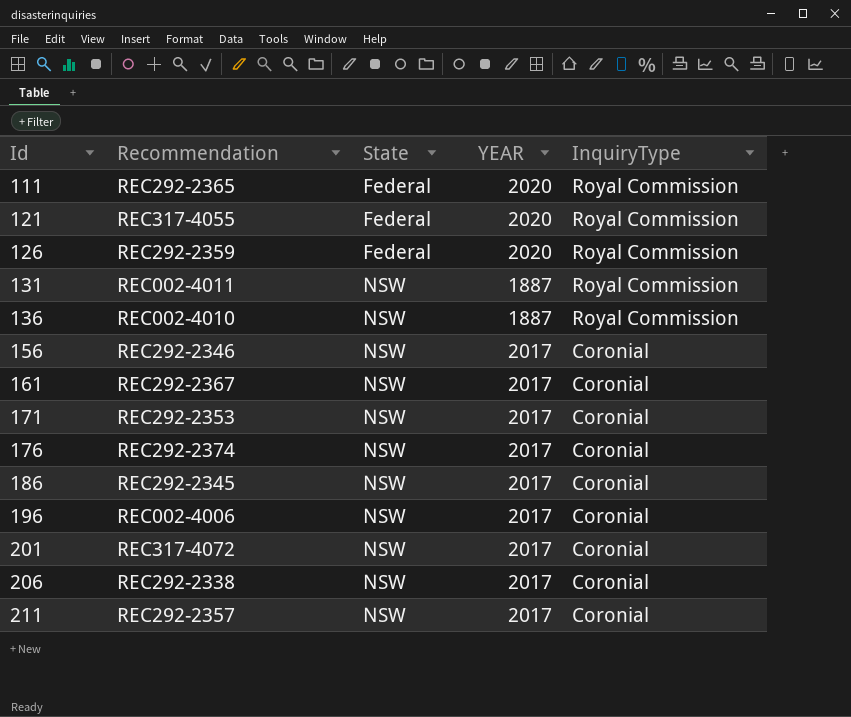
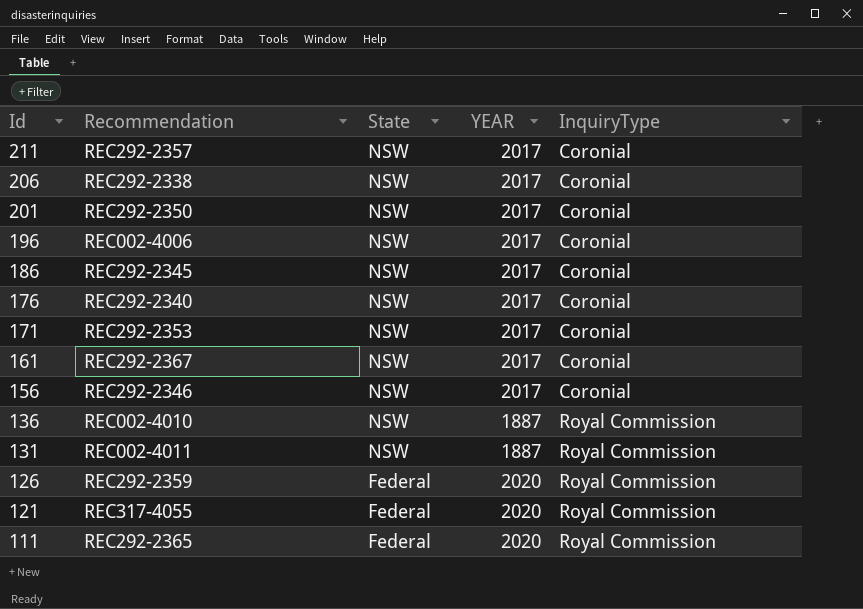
row order: Id ascending -> Id descending
201 | Recommendation: REC317-4072 -> REC292-2350
176 | Recommendation: REC292-2374 -> REC292-2340

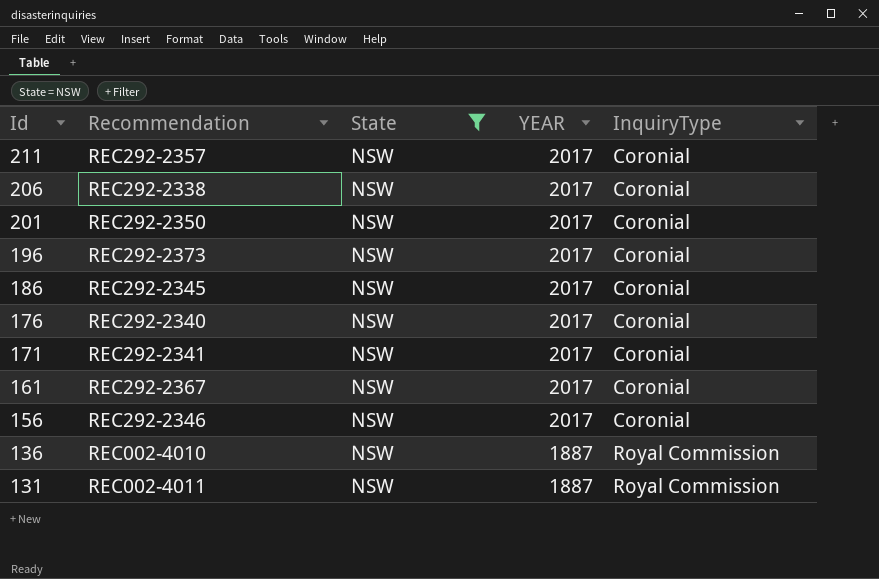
filter: none -> State = NSW
196 | Recommendation: REC002-4006 -> REC292-2373
171 | Recommendation: REC292-2353 -> REC292-2341

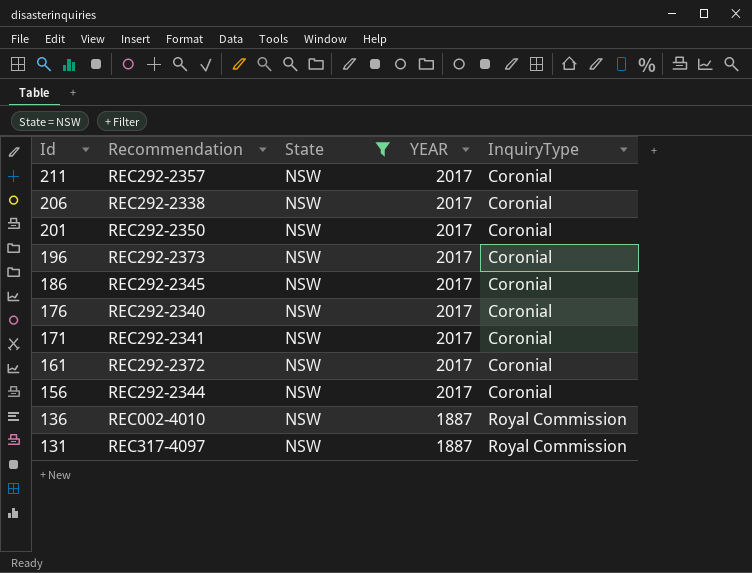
161 | Recommendation: REC292-2367 -> REC292-2372
156 | Recommendation: REC292-2346 -> REC292-2344
131 | Recommendation: REC002-4011 -> REC317-4097

